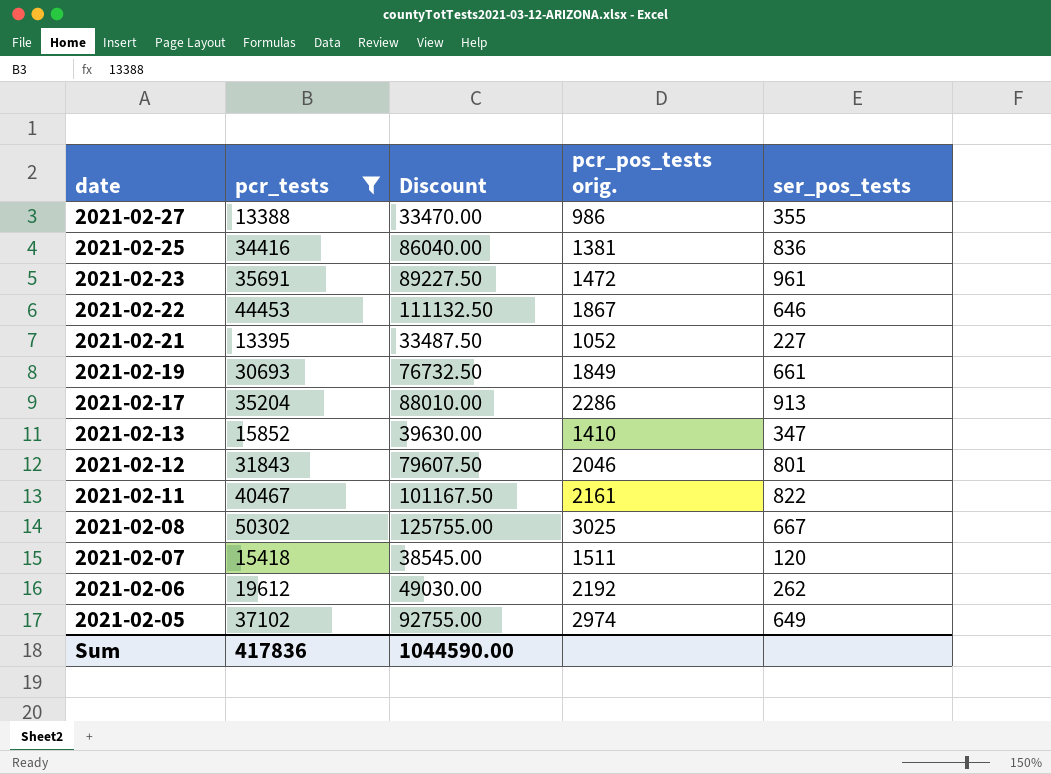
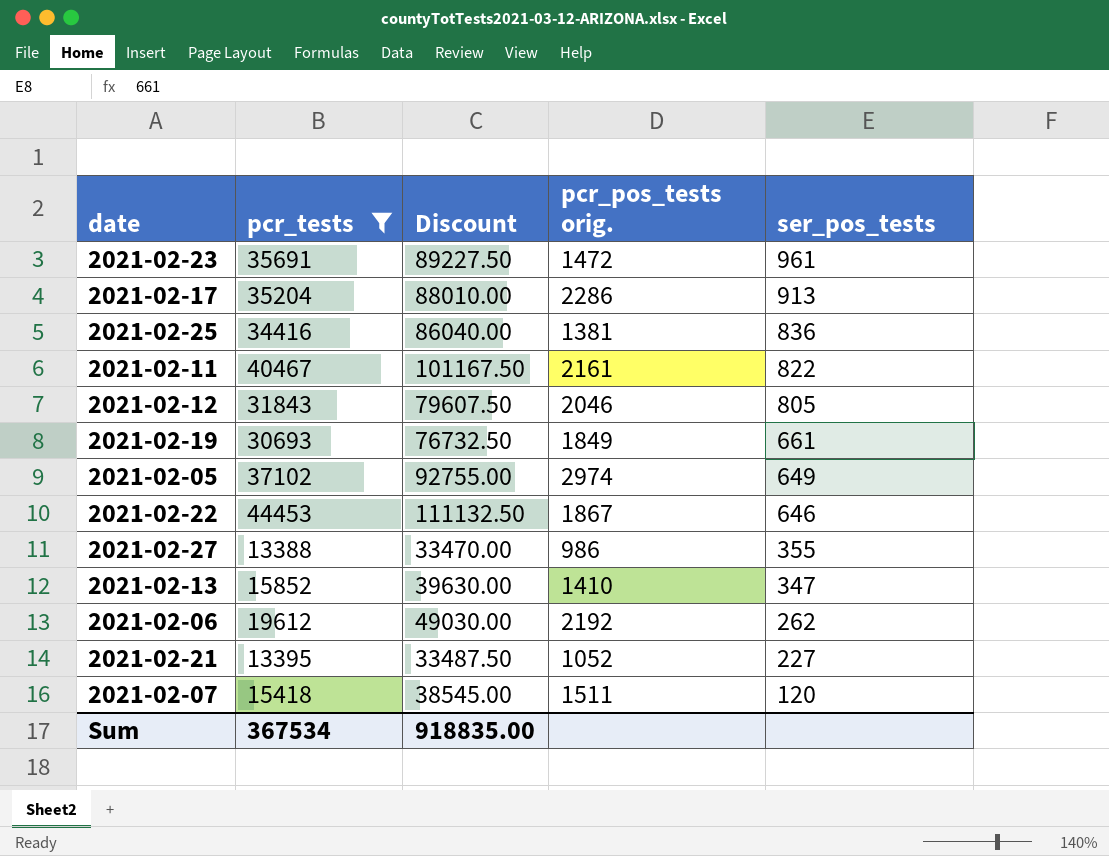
row order: date descending -> ser_pos_tests descending
row 2021-02-08: 50302 | 125755.00 | 3025 | 667 -> none
2021-02-12 | ser_pos_tests: 801 -> 805
Sum | pcr_tests: 417836 -> 367534
Sum | Discount: 1044590.00 -> 918835.00

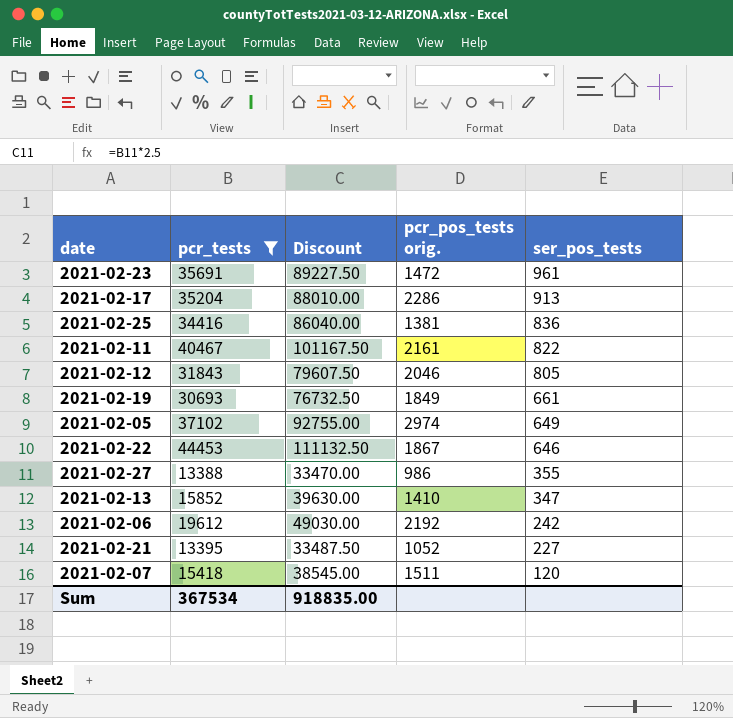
2021-02-06 | ser_pos_tests: 262 -> 242

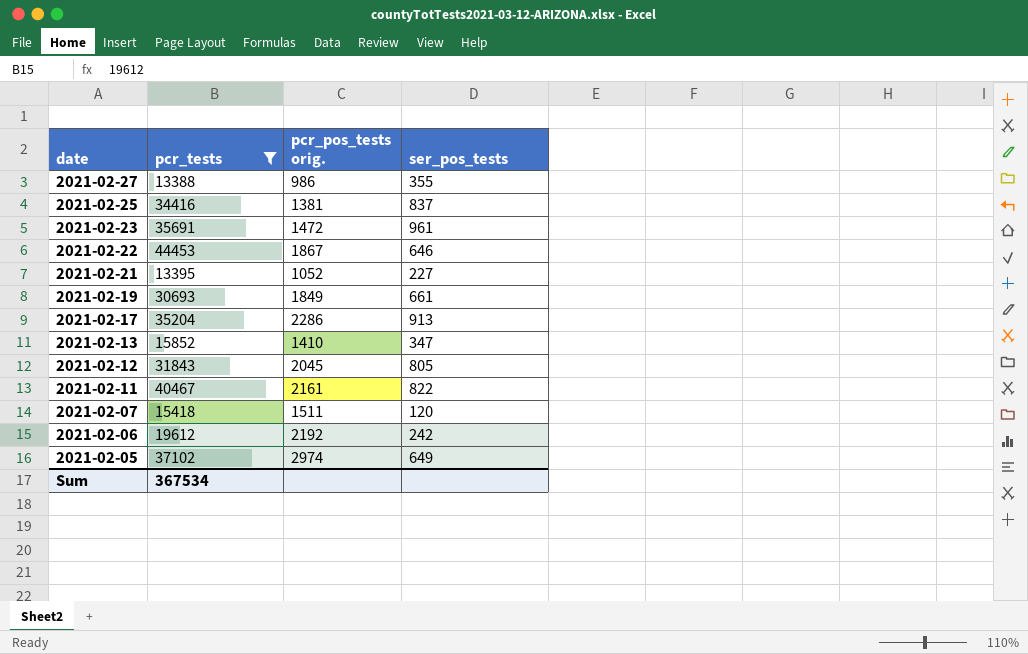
row order: ser_pos_tests descending -> date descending
column Discount | formula: [pcr_tests] * 2.5 -> none
2021-02-25 | ser_pos_tests: 836 -> 837
2021-02-12 | pcr_pos_tests orig.: 2046 -> 2045

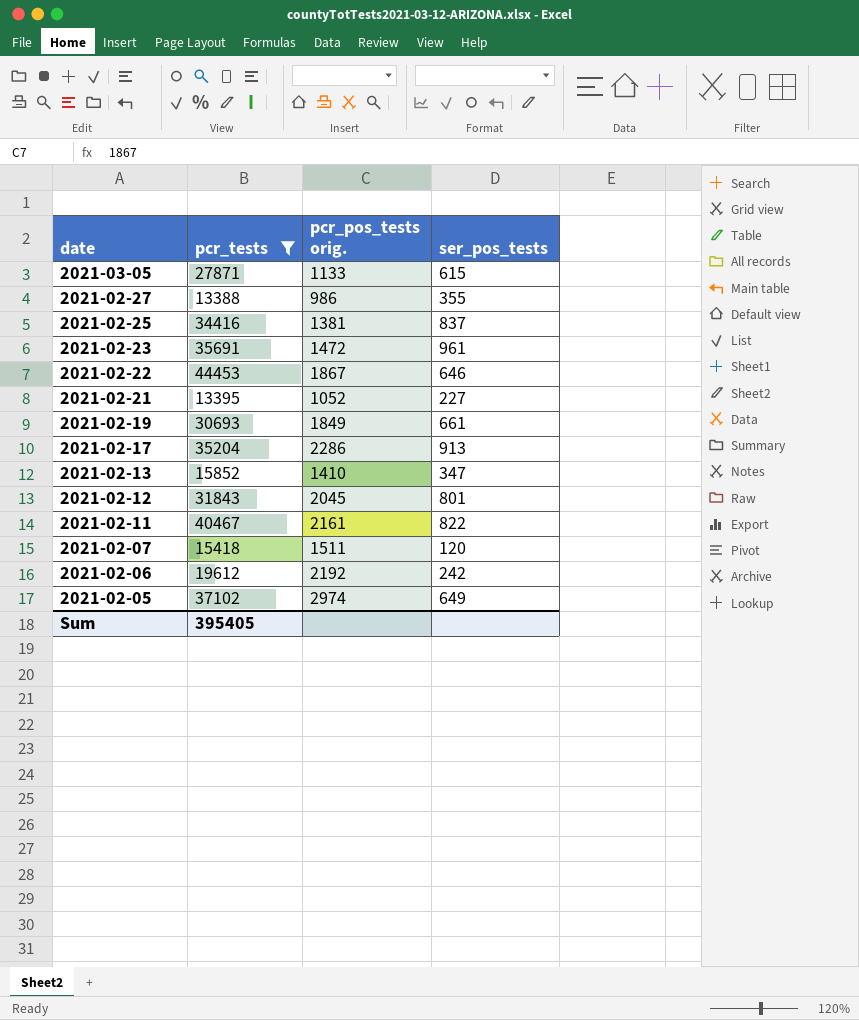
row 2021-03-05: none -> 27871 | 1133 | 615
2021-02-12 | ser_pos_tests: 805 -> 801
Sum | pcr_tests: 367534 -> 395405

